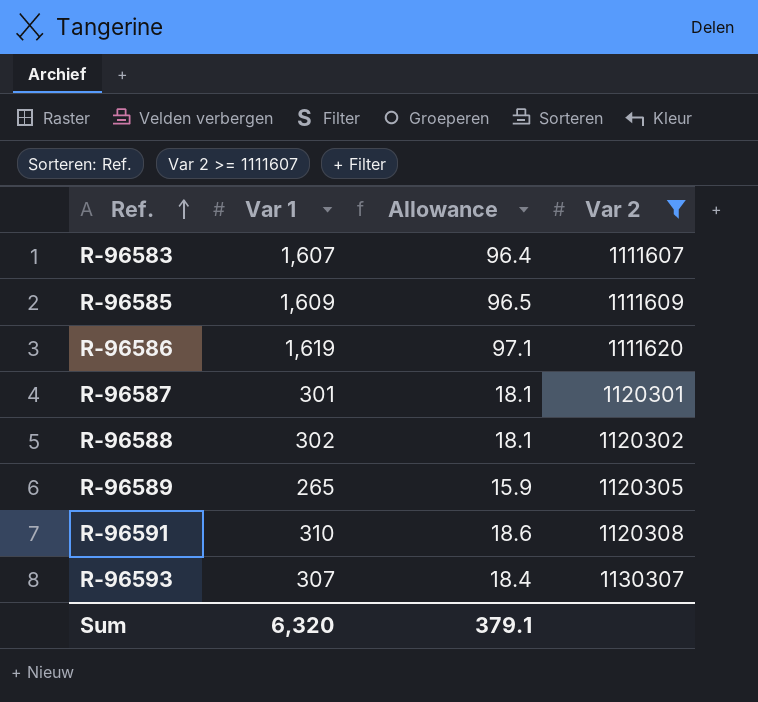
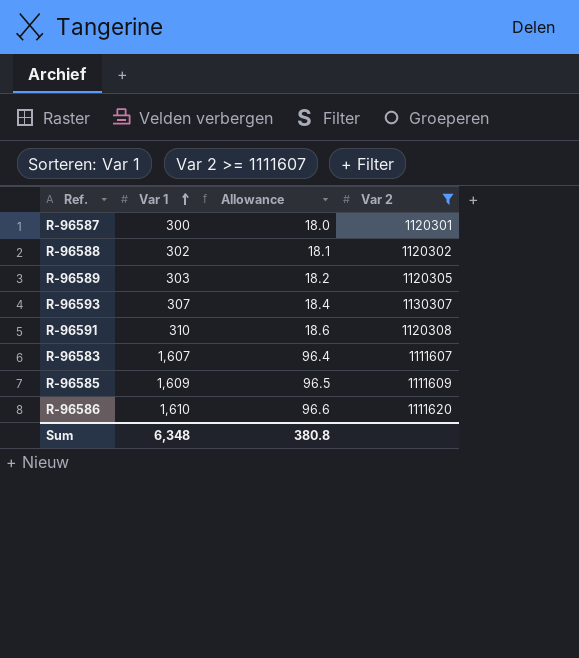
row order: Ref. ascending -> Var 1 ascending
R-96587 | Var 1: 301 -> 300
R-96587 | Allowance: 18.1 -> 18.0
R-96589 | Var 1: 265 -> 303
R-96589 | Allowance: 15.9 -> 18.2
R-96586 | Var 1: 1,619 -> 1,610
R-96586 | Allowance: 97.1 -> 96.6
Sum | Var 1: 6,320 -> 6,348
Sum | Allowance: 379.1 -> 380.8

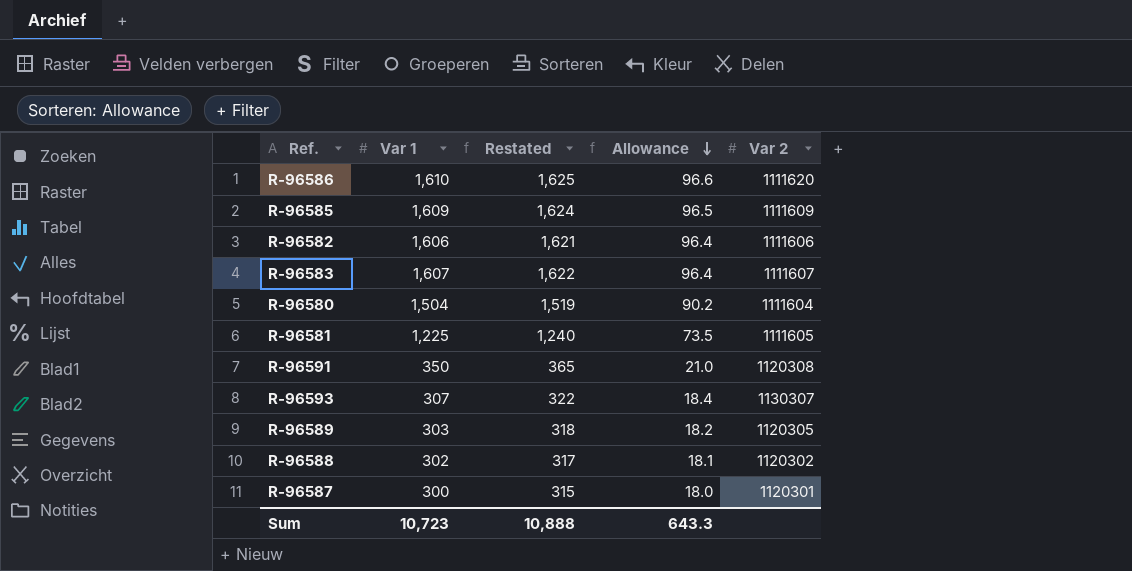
filter: Var 2 >= 1111607 -> none
row order: Var 1 ascending -> Allowance descending
column Restated | formula: none -> [Var 1] + 15
R-96591 | Var 1: 310 -> 350
R-96591 | Allowance: 18.6 -> 21.0
Sum | Var 1: 6,348 -> 10,723
Sum | Allowance: 380.8 -> 643.3

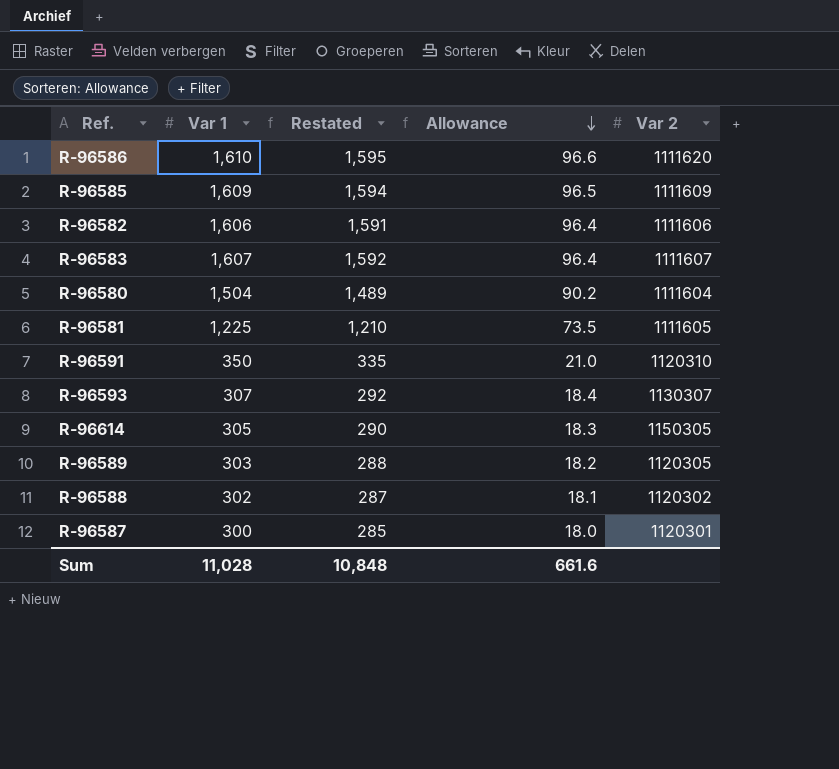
column Restated | formula: [Var 1] + 15 -> [Var 1] - 15
R-96591 | Var 2: 1120308 -> 1120310
row R-96614: none -> 305 | 290 | 18.3 | 1150305
Sum | Var 1: 10,723 -> 11,028
Sum | Restated: 10,888 -> 10,848
Sum | Allowance: 643.3 -> 661.6

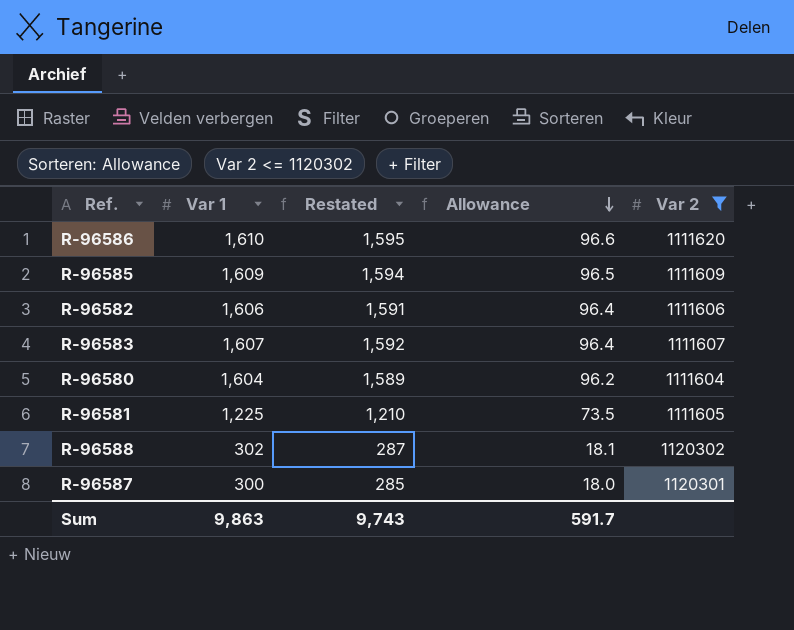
filter: none -> Var 2 <= 1120302
R-96580 | Var 1: 1,504 -> 1,604
R-96580 | Restated: 1,489 -> 1,589
R-96580 | Allowance: 90.2 -> 96.2
Sum | Var 1: 11,028 -> 9,863
Sum | Restated: 10,848 -> 9,743
Sum | Allowance: 661.6 -> 591.7

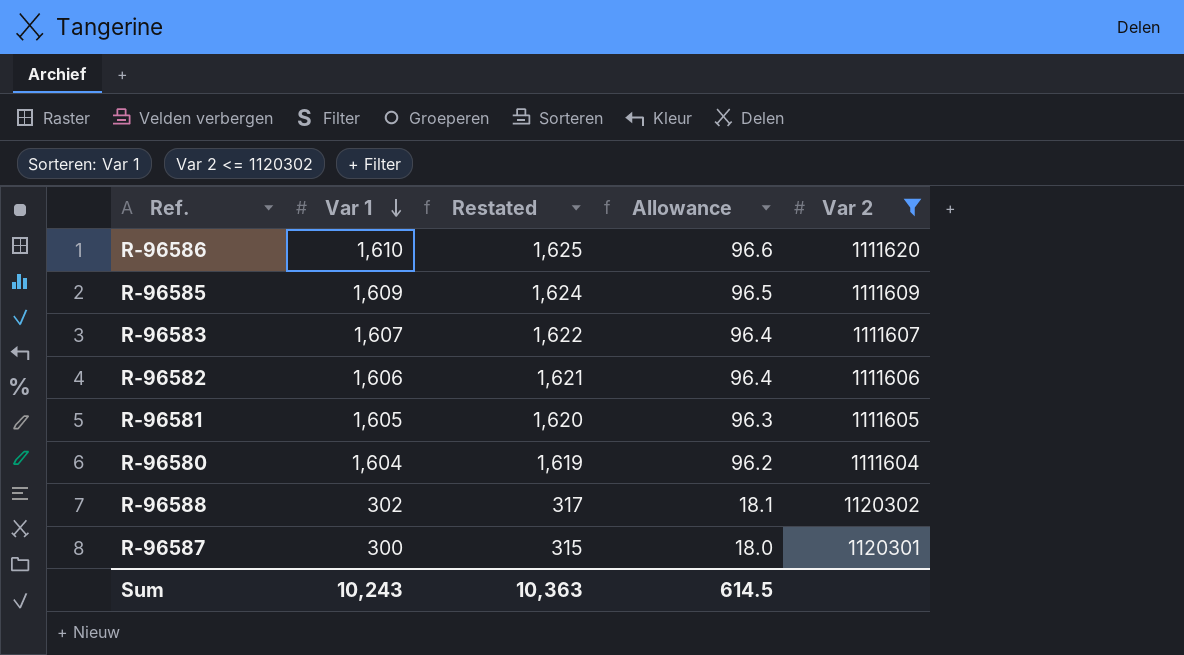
row order: Allowance descending -> Var 1 descending
column Restated | formula: [Var 1] - 15 -> [Var 1] + 15
R-96581 | Var 1: 1,225 -> 1,605
R-96581 | Allowance: 73.5 -> 96.3
Sum | Var 1: 9,863 -> 10,243
Sum | Restated: 9,743 -> 10,363
Sum | Allowance: 591.7 -> 614.5

